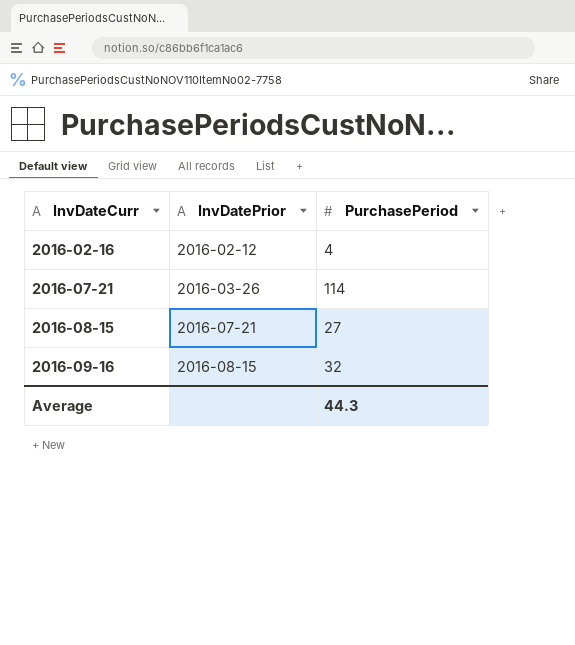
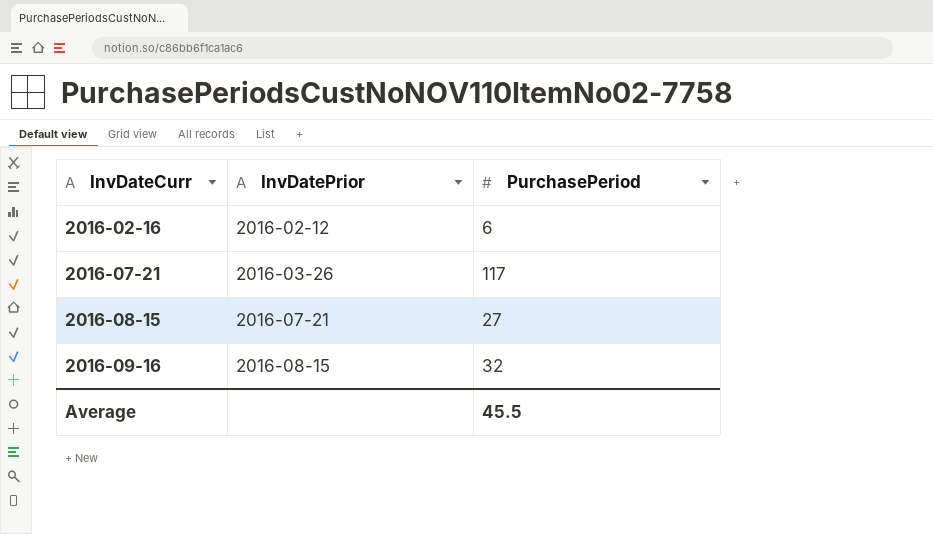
2016-02-16 | PurchasePeriod: 4 -> 6
2016-07-21 | PurchasePeriod: 114 -> 117
Average | PurchasePeriod: 44.3 -> 45.5

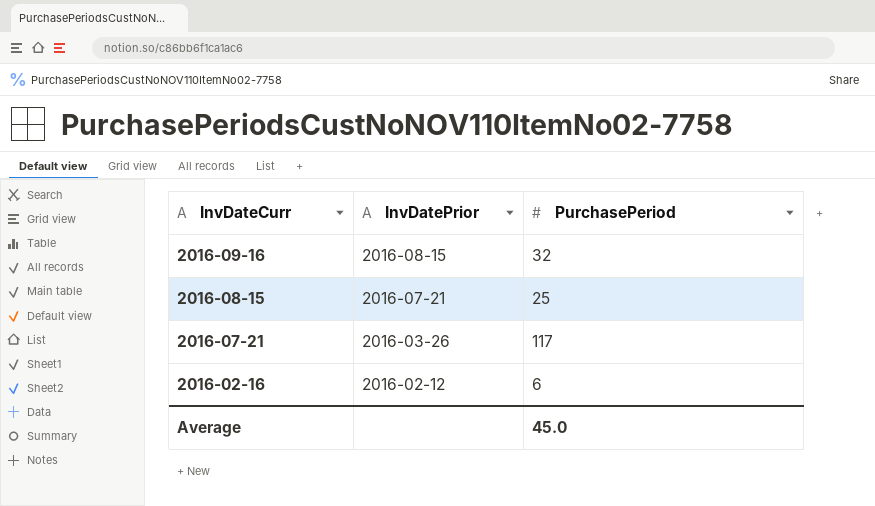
row order: InvDateCurr ascending -> InvDateCurr descending
2016-08-15 | PurchasePeriod: 27 -> 25
Average | PurchasePeriod: 45.5 -> 45.0

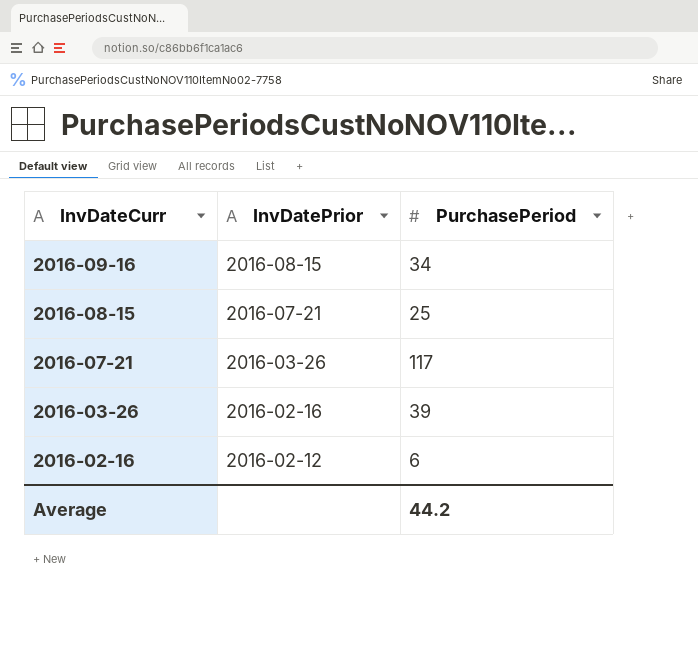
2016-09-16 | PurchasePeriod: 32 -> 34
row 2016-03-26: none -> 2016-02-16 | 39
Average | PurchasePeriod: 45.0 -> 44.2

